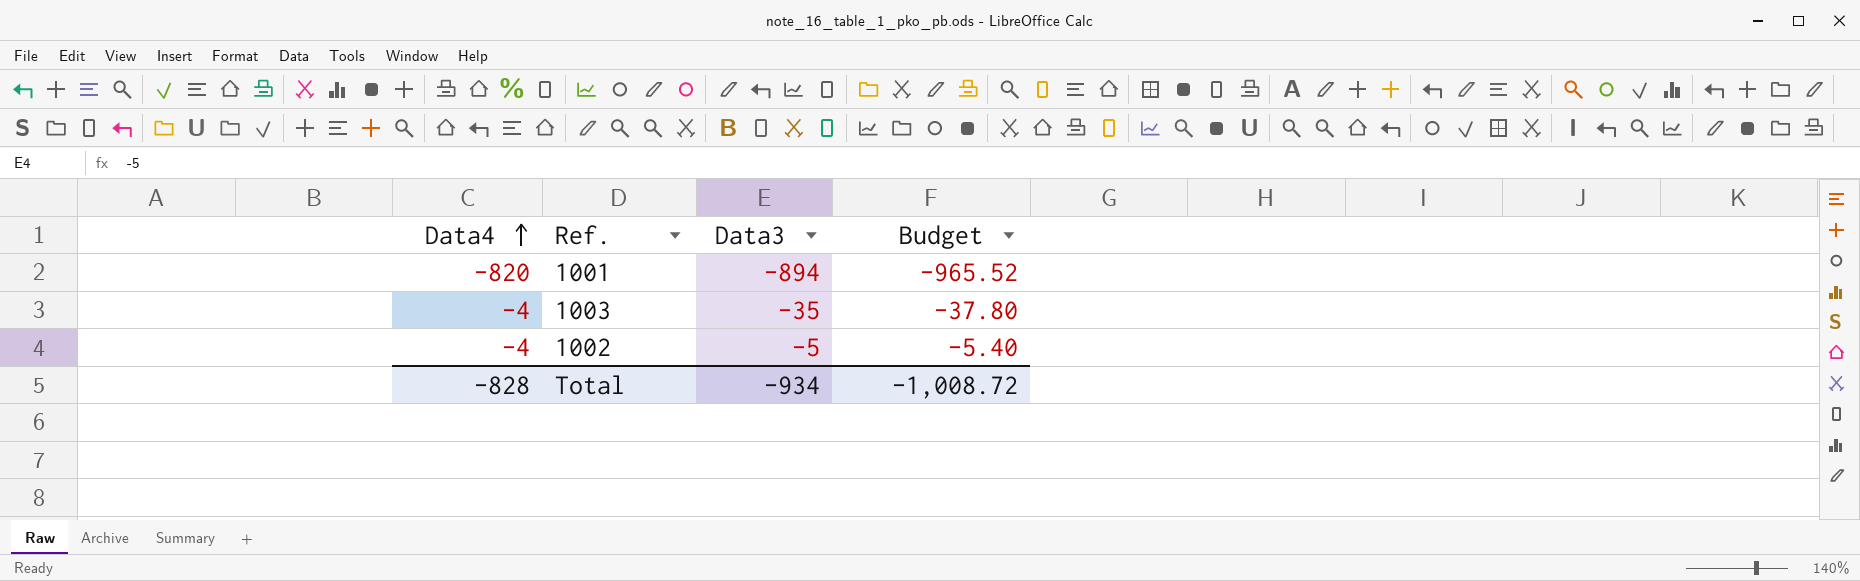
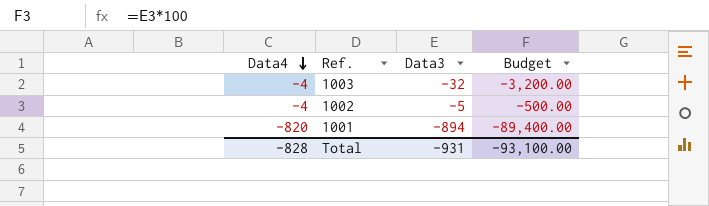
row order: Data4 ascending -> Data4 descending
column Budget | formula: [Data3] * 1.08 -> [Data3] * 100
1003 | Data3: -35 -> -32
Total | Data3: -934 -> -931
Total | Budget: -1,008.72 -> -93,100.00

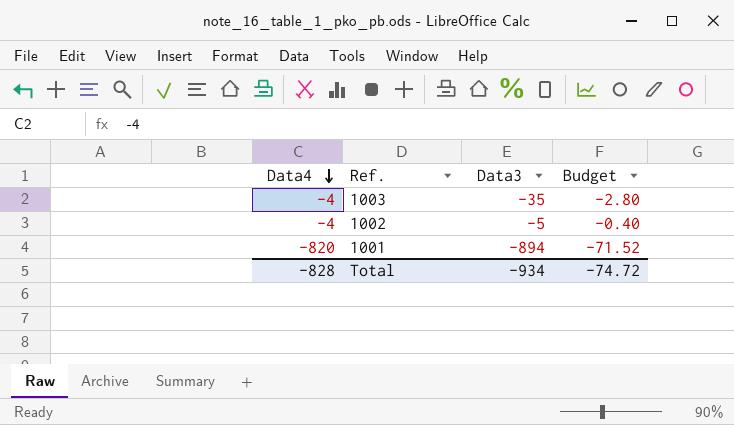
column Budget | formula: [Data3] * 100 -> [Data3] * 0.08
1003 | Data3: -32 -> -35
Total | Data3: -931 -> -934
Total | Budget: -93,100.00 -> -74.72

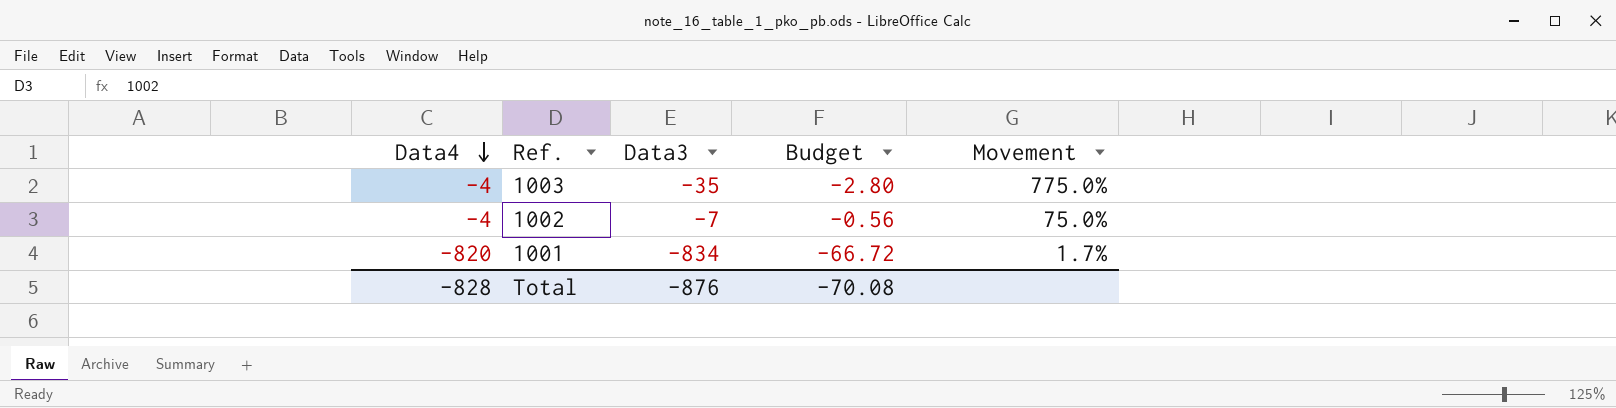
column Movement | formula: none -> ([Data3] - [Data4]) / [Data4]
1002 | Data3: -5 -> -7
1002 | Budget: -0.40 -> -0.56
1001 | Data3: -894 -> -834
1001 | Budget: -71.52 -> -66.72
Total | Data3: -934 -> -876
Total | Budget: -74.72 -> -70.08

